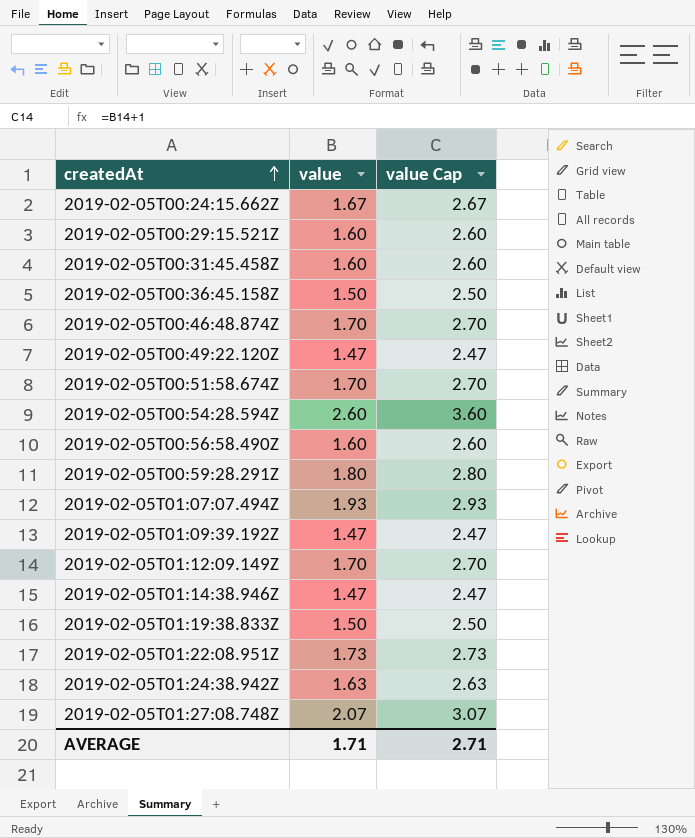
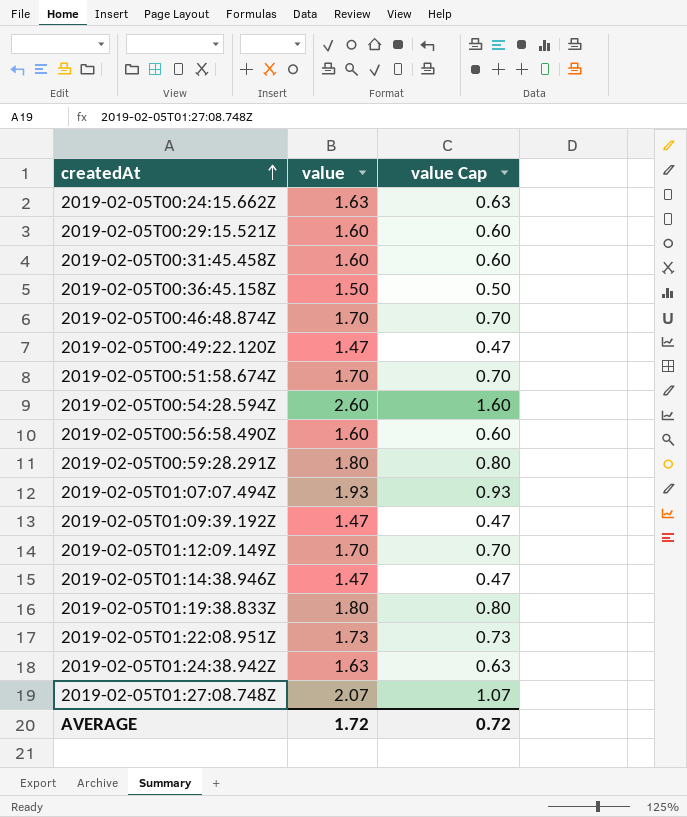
column value Cap | formula: [value] + 1 -> [value] - 1
2019-02-05T00:24:15.662Z | value: 1.67 -> 1.63
2019-02-05T01:19:38.833Z | value: 1.50 -> 1.80
AVERAGE | value: 1.71 -> 1.72
AVERAGE | value Cap: 2.71 -> 0.72

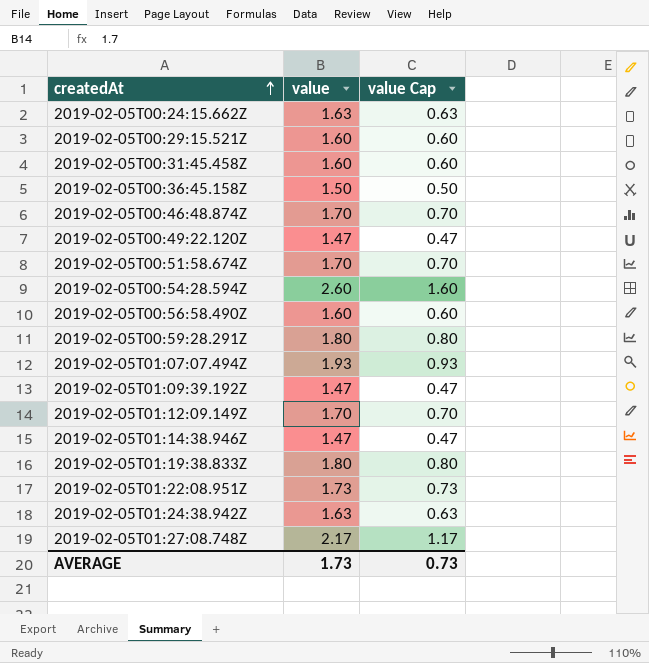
2019-02-05T01:27:08.748Z | value: 2.07 -> 2.17
2019-02-05T01:27:08.748Z | value Cap: 1.07 -> 1.17
AVERAGE | value: 1.72 -> 1.73
AVERAGE | value Cap: 0.72 -> 0.73

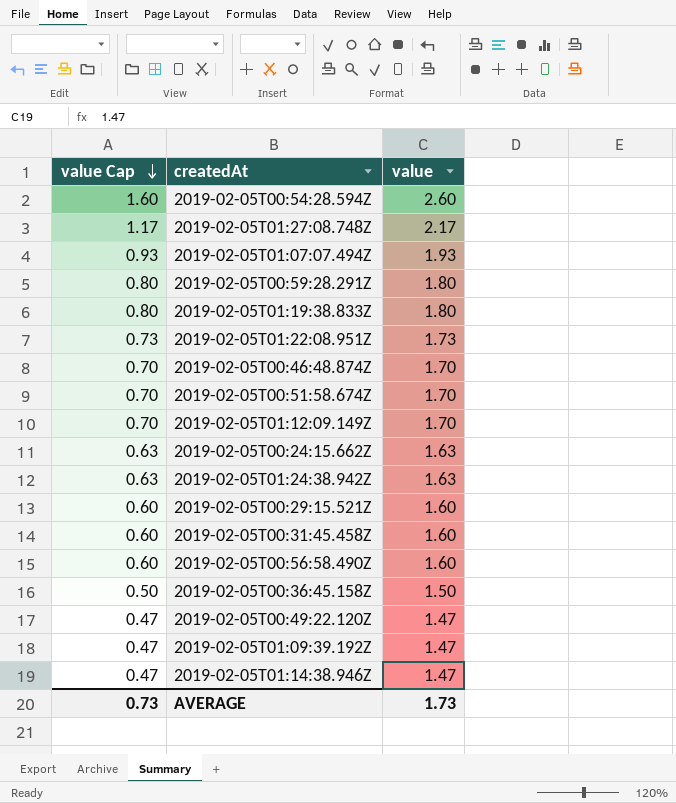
row order: createdAt ascending -> value Cap descending
column value Cap | position: 3 -> 1

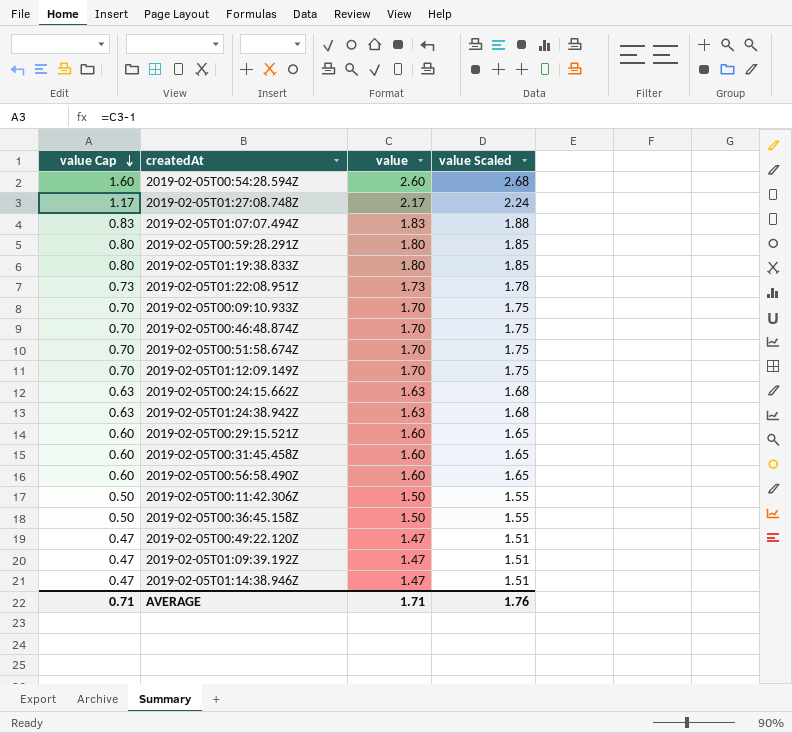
column value Scaled | formula: none -> [value] * 1.03
2019-02-05T01:07:07.494Z | value Cap: 0.93 -> 0.83
2019-02-05T01:07:07.494Z | value: 1.93 -> 1.83
row 2019-02-05T00:09:10.933Z: none -> 0.70 | 1.70 | 1.75
row 2019-02-05T00:11:42.306Z: none -> 0.50 | 1.50 | 1.55
AVERAGE | value Cap: 0.73 -> 0.71
AVERAGE | value: 1.73 -> 1.71

